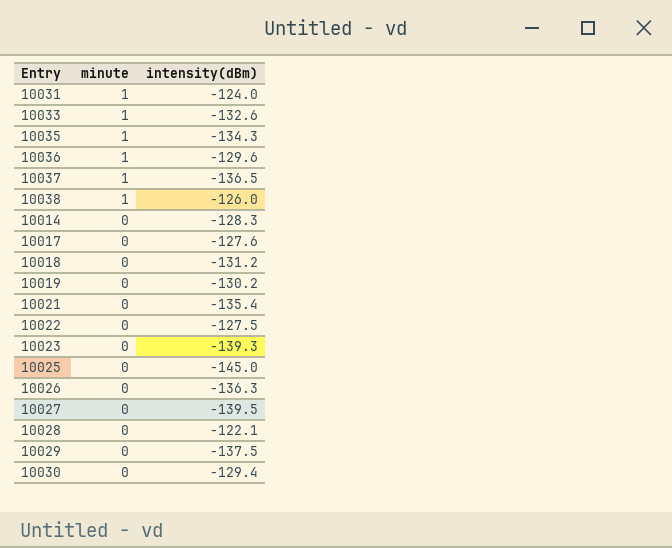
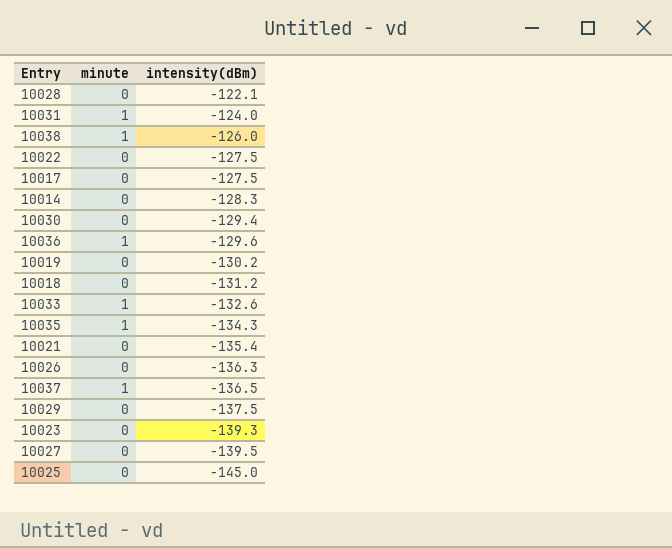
row order: minute descending -> intensity(dBm) descending
10017 | intensity(dBm): -127.6 -> -127.5

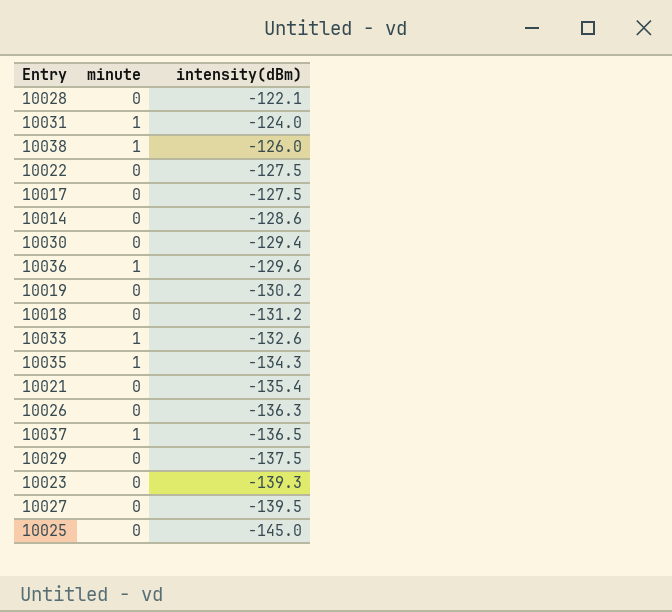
10014 | intensity(dBm): -128.3 -> -128.6

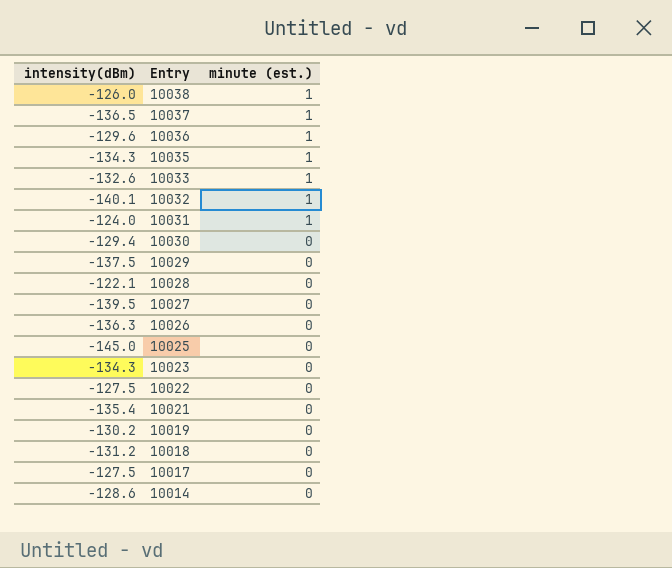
row order: intensity(dBm) descending -> Entry descending
column intensity(dBm) | position: 3 -> 1
column name: minute -> minute (est.)
row 10032: none -> -140.1 | 1
10023 | intensity(dBm): -139.3 -> -134.3

